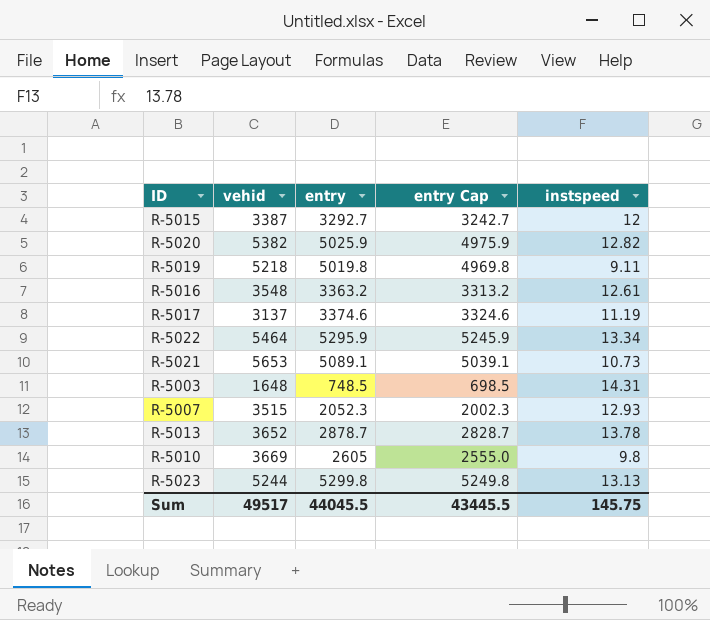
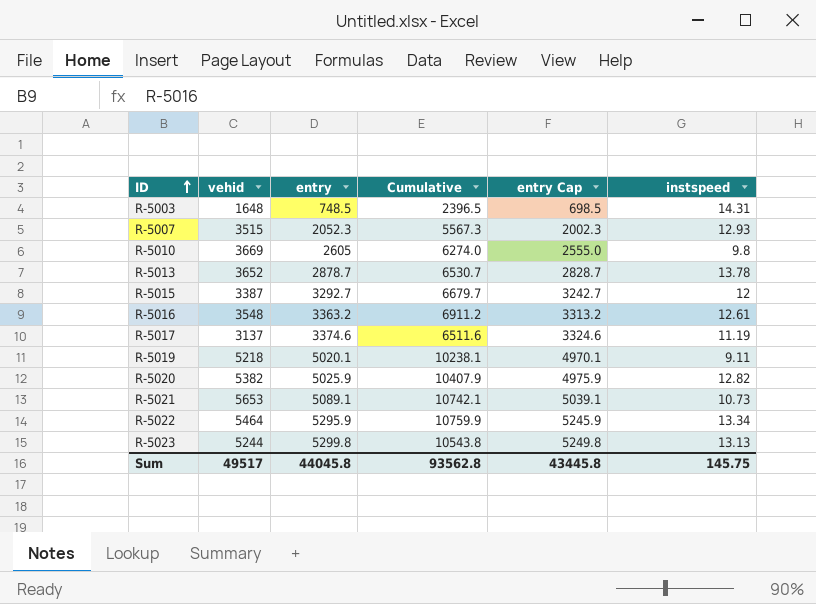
row order: none -> ID ascending
column Cumulative | formula: none -> [vehid] + [entry]
R-5019 | entry: 5019.8 -> 5020.1
R-5019 | entry Cap: 4969.8 -> 4970.1
Sum | entry: 44045.5 -> 44045.8
Sum | entry Cap: 43445.5 -> 43445.8

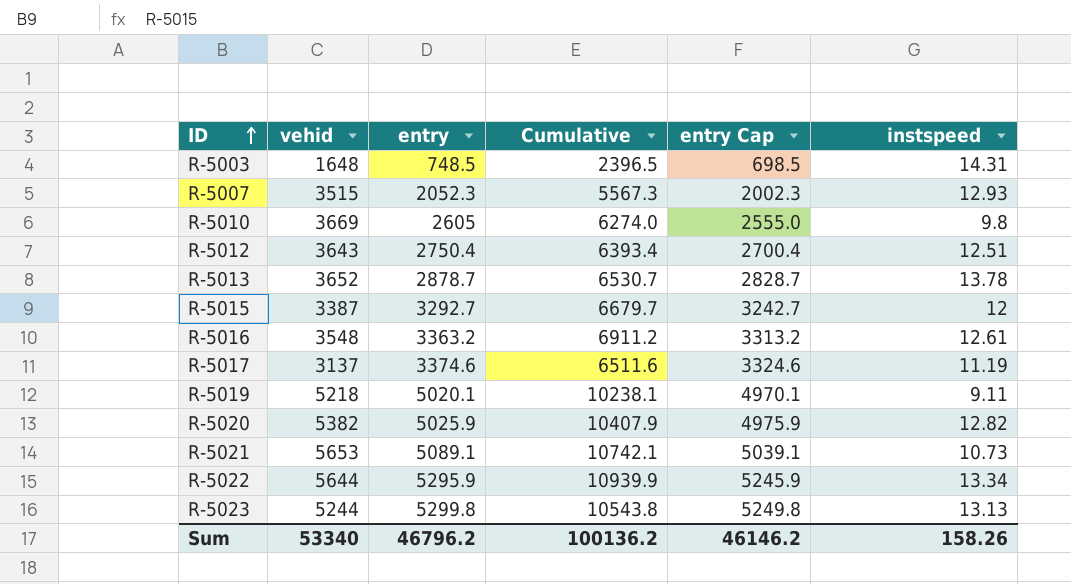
row R-5012: none -> 3643 | 2750.4 | 6393.4 | 2700.4 | 12.51
R-5022 | vehid: 5464 -> 5644
R-5022 | Cumulative: 10759.9 -> 10939.9
Sum | vehid: 49517 -> 53340
Sum | entry: 44045.8 -> 46796.2
Sum | Cumulative: 93562.8 -> 100136.2
Sum | entry Cap: 43445.8 -> 46146.2
Sum | instspeed: 145.75 -> 158.26

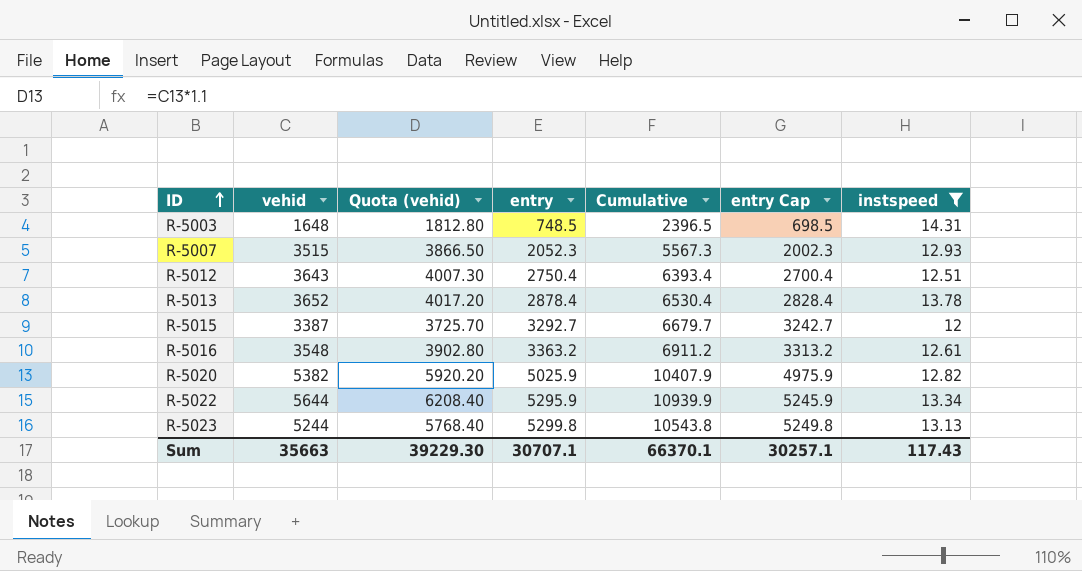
filter: none -> instspeed >= 12
column Quota (vehid) | formula: none -> [vehid] * 1.1
R-5013 | entry: 2878.7 -> 2878.4
R-5013 | Cumulative: 6530.7 -> 6530.4
R-5013 | entry Cap: 2828.7 -> 2828.4
Sum | vehid: 53340 -> 35663
Sum | entry: 46796.2 -> 30707.1
Sum | Cumulative: 100136.2 -> 66370.1
Sum | entry Cap: 46146.2 -> 30257.1
Sum | instspeed: 158.26 -> 117.43

